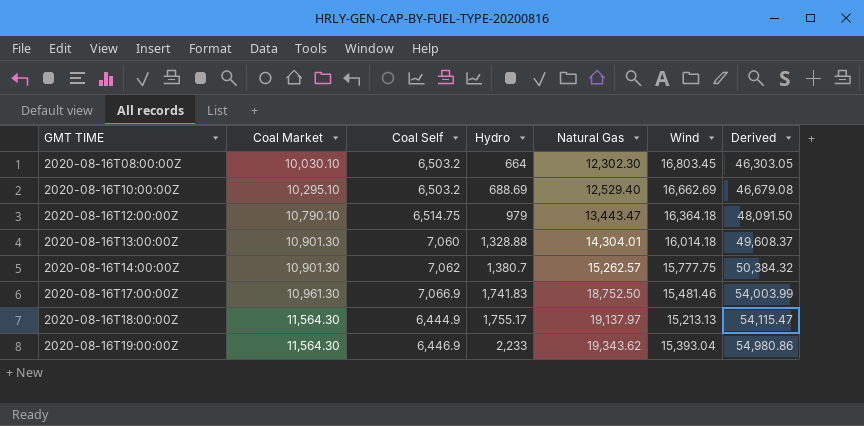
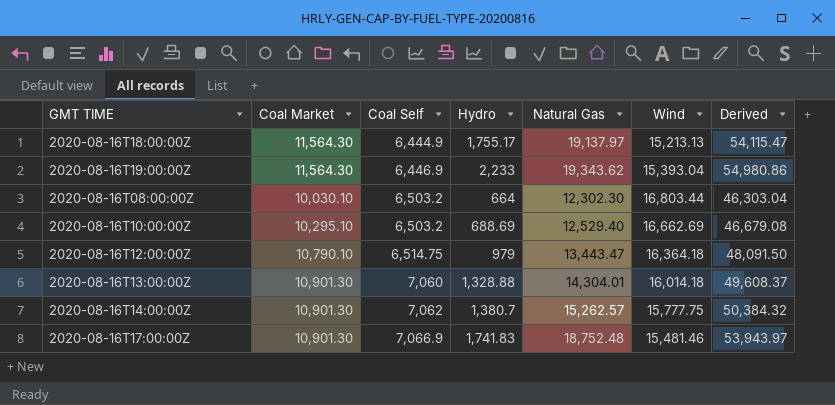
row order: GMT TIME ascending -> Coal Self ascending
2020-08-16T08:00:00Z | Wind: 16,803.45 -> 16,803.44
2020-08-16T08:00:00Z | Derived: 46,303.05 -> 46,303.04
2020-08-16T17:00:00Z | Coal Market: 10,961.30 -> 10,901.30
2020-08-16T17:00:00Z | Natural Gas: 18,752.50 -> 18,752.48
2020-08-16T17:00:00Z | Derived: 54,003.99 -> 53,943.97

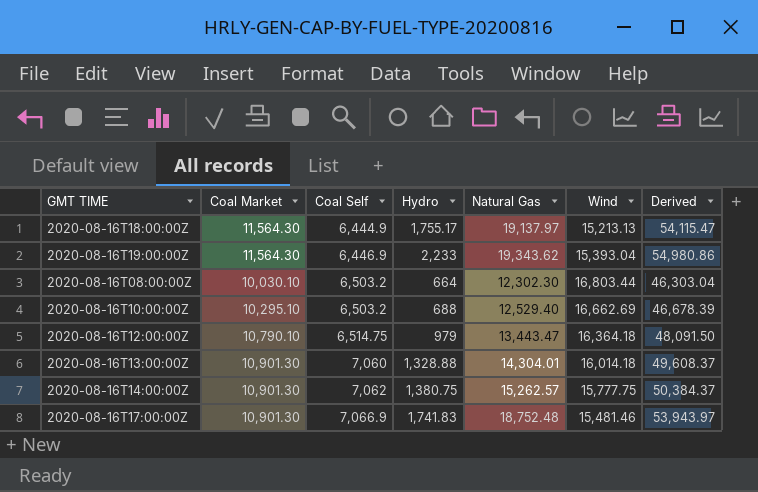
2020-08-16T10:00:00Z | Hydro: 688.69 -> 688
2020-08-16T10:00:00Z | Derived: 46,679.08 -> 46,678.39
2020-08-16T14:00:00Z | Hydro: 1,380.7 -> 1,380.75
2020-08-16T14:00:00Z | Derived: 50,384.32 -> 50,384.37

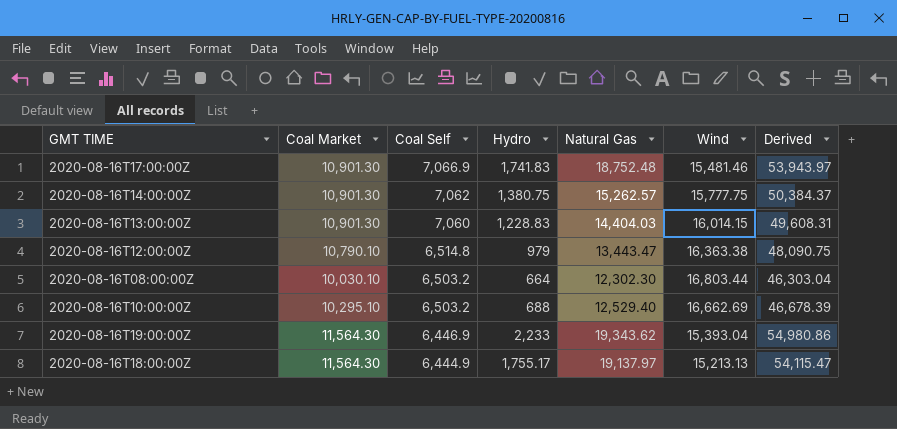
row order: Coal Self ascending -> Coal Self descending
2020-08-16T13:00:00Z | Hydro: 1,328.88 -> 1,228.83
2020-08-16T13:00:00Z | Natural Gas: 14,304.01 -> 14,404.03
2020-08-16T13:00:00Z | Wind: 16,014.18 -> 16,014.15
2020-08-16T13:00:00Z | Derived: 49,608.37 -> 49,608.31
2020-08-16T12:00:00Z | Coal Self: 6,514.75 -> 6,514.8
2020-08-16T12:00:00Z | Wind: 16,364.18 -> 16,363.38
2020-08-16T12:00:00Z | Derived: 48,091.50 -> 48,090.75

